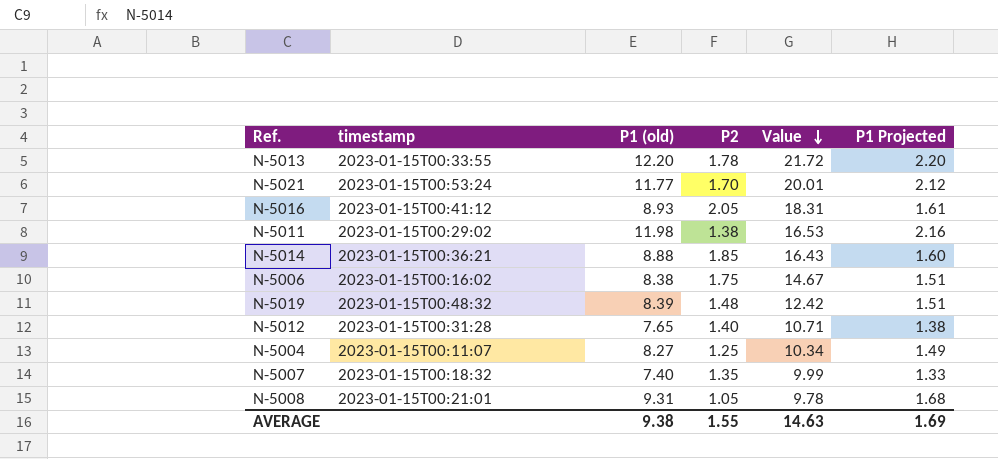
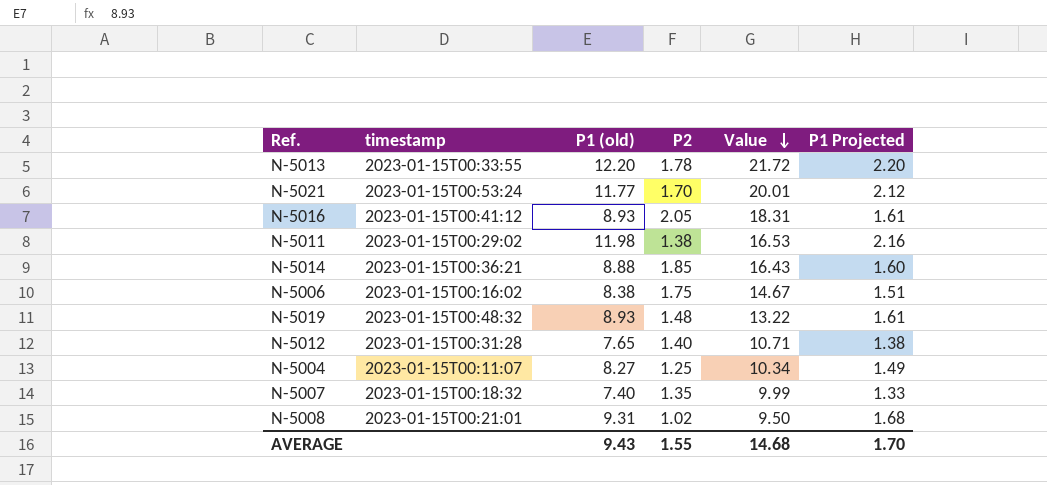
N-5019 | P1 (old): 8.39 -> 8.93
N-5019 | Value: 12.42 -> 13.22
N-5019 | P1 Projected: 1.51 -> 1.61
N-5008 | P2: 1.05 -> 1.02
N-5008 | Value: 9.78 -> 9.50
AVERAGE | P1 (old): 9.38 -> 9.43
AVERAGE | Value: 14.63 -> 14.68
AVERAGE | P1 Projected: 1.69 -> 1.70

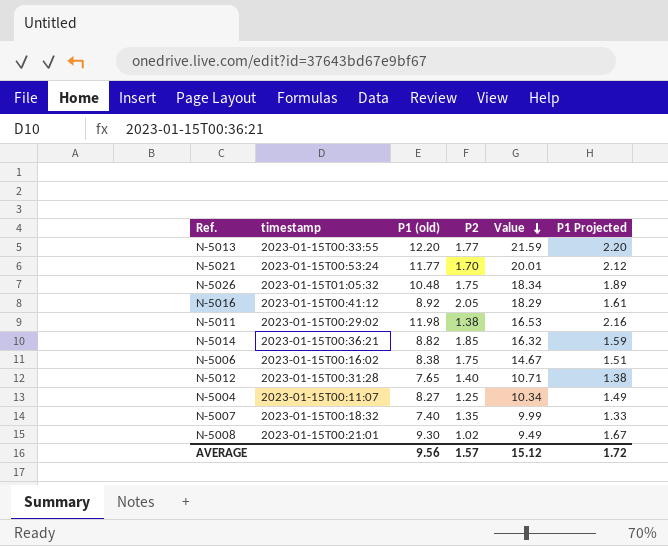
row N-5019: 2023-01-15T00:48:32 | 8.93 | 1.48 | 13.22 | 1.61 -> none
N-5013 | P2: 1.78 -> 1.77
N-5013 | Value: 21.72 -> 21.59
row N-5026: none -> 2023-01-15T01:05:32 | 10.48 | 1.75 | 18.34 | 1.89
N-5016 | P1 (old): 8.93 -> 8.92
N-5016 | Value: 18.31 -> 18.29
N-5014 | P1 (old): 8.88 -> 8.82
N-5014 | Value: 16.43 -> 16.32
N-5014 | P1 Projected: 1.60 -> 1.59
N-5008 | P1 (old): 9.31 -> 9.30
N-5008 | Value: 9.50 -> 9.49
N-5008 | P1 Projected: 1.68 -> 1.67
AVERAGE | P1 (old): 9.43 -> 9.56
AVERAGE | P2: 1.55 -> 1.57
AVERAGE | Value: 14.68 -> 15.12
AVERAGE | P1 Projected: 1.70 -> 1.72

